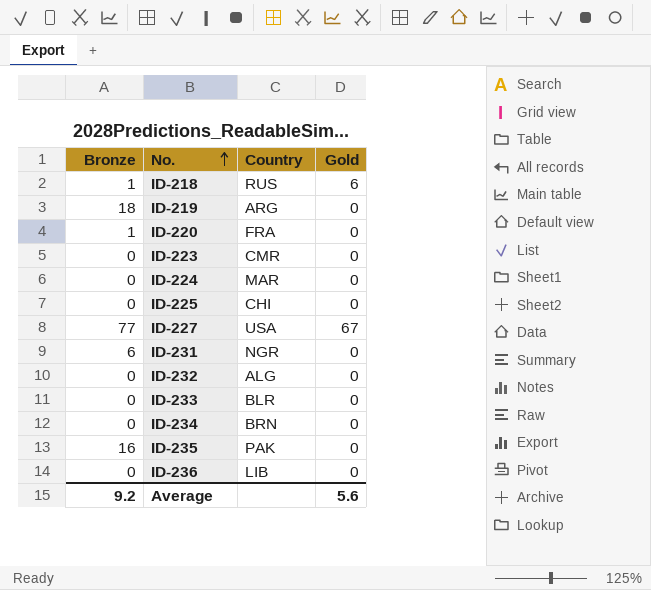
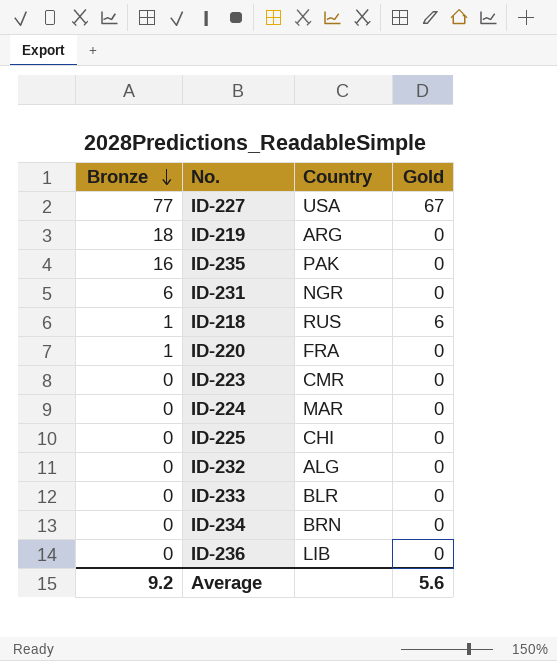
row order: No. ascending -> Bronze descending

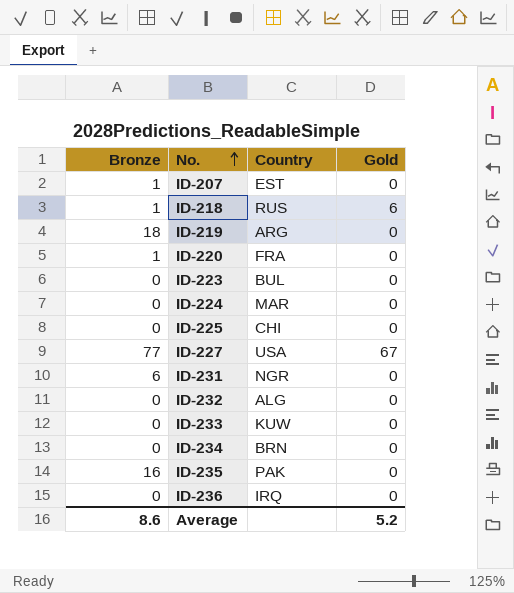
row order: Bronze descending -> No. ascending
row ID-207: none -> 1 | EST | 0
ID-223 | Country: CMR -> BUL
ID-233 | Country: BLR -> KUW
ID-236 | Country: LIB -> IRQ
Average | Bronze: 9.2 -> 8.6
Average | Gold: 5.6 -> 5.2

